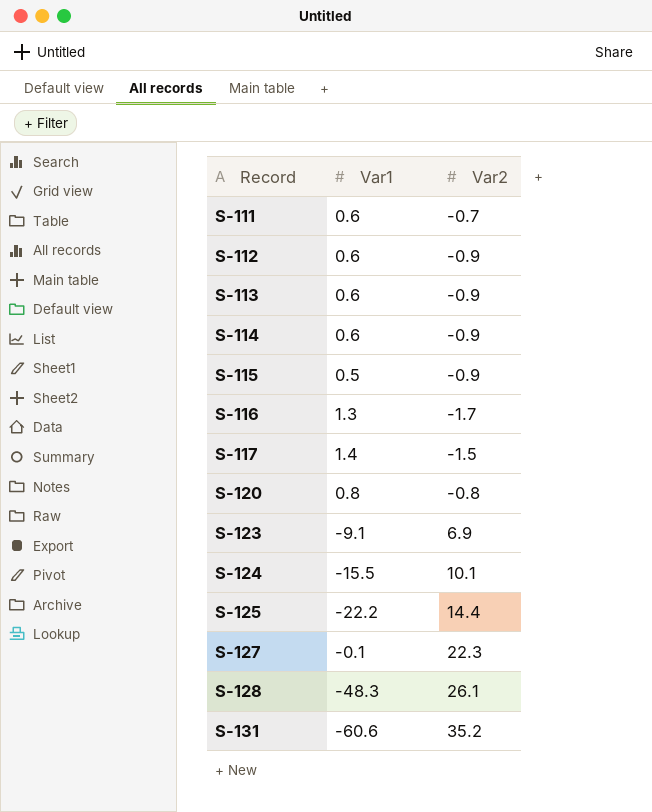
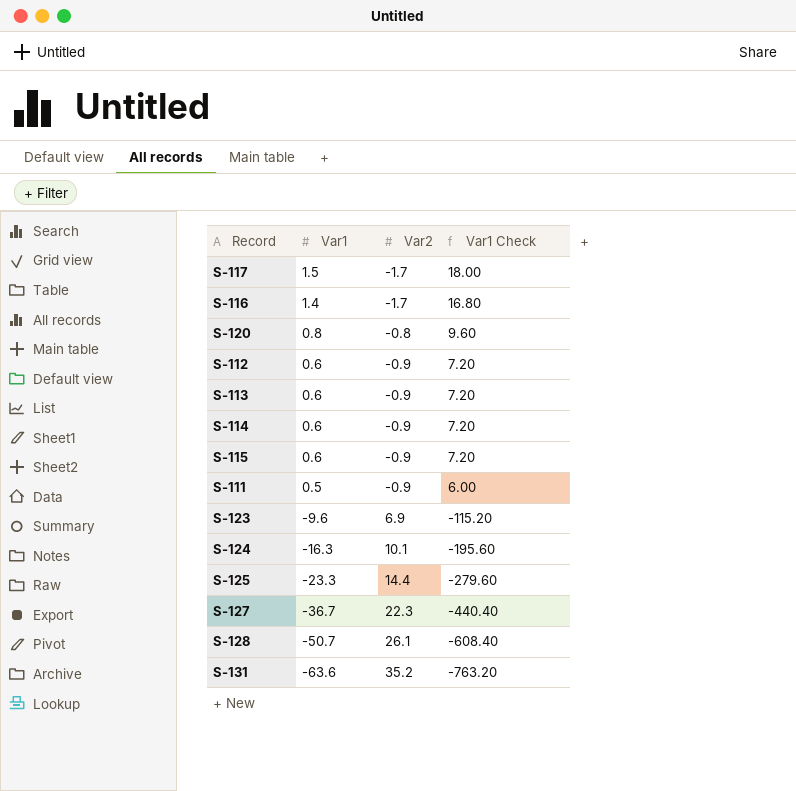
row order: Record ascending -> Var1 descending
column Var1 Check | formula: none -> [Var1] * 12
S-117 | Var1: 1.4 -> 1.5
S-117 | Var2: -1.5 -> -1.7
S-116 | Var1: 1.3 -> 1.4
S-115 | Var1: 0.5 -> 0.6
S-111 | Var1: 0.6 -> 0.5
S-111 | Var2: -0.7 -> -0.9
S-123 | Var1: -9.1 -> -9.6
S-124 | Var1: -15.5 -> -16.3
S-125 | Var1: -22.2 -> -23.3
S-127 | Var1: -0.1 -> -36.7
S-128 | Var1: -48.3 -> -50.7
S-131 | Var1: -60.6 -> -63.6

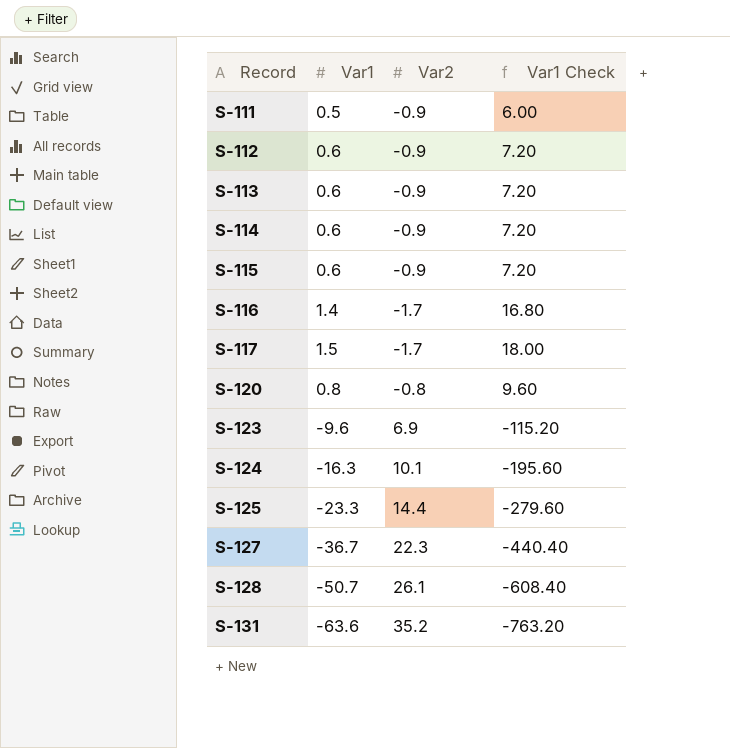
row order: Var1 descending -> Record ascending

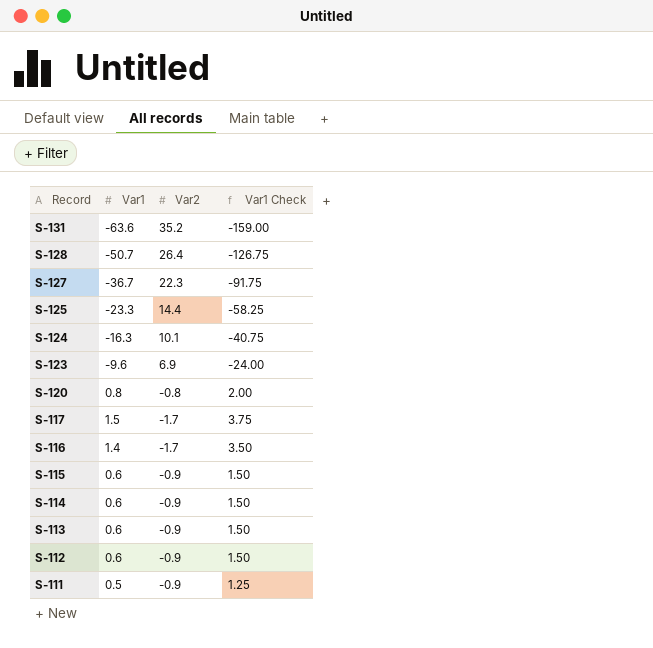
row order: Record ascending -> Record descending
column Var1 Check | formula: [Var1] * 12 -> [Var1] * 2.5
S-128 | Var2: 26.1 -> 26.4

